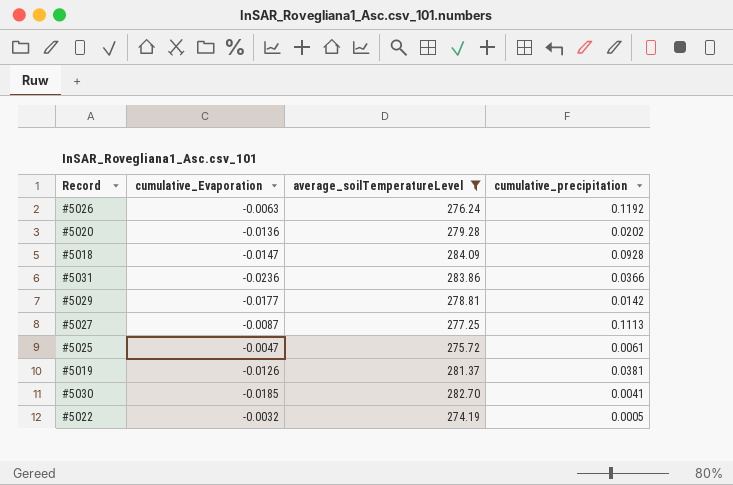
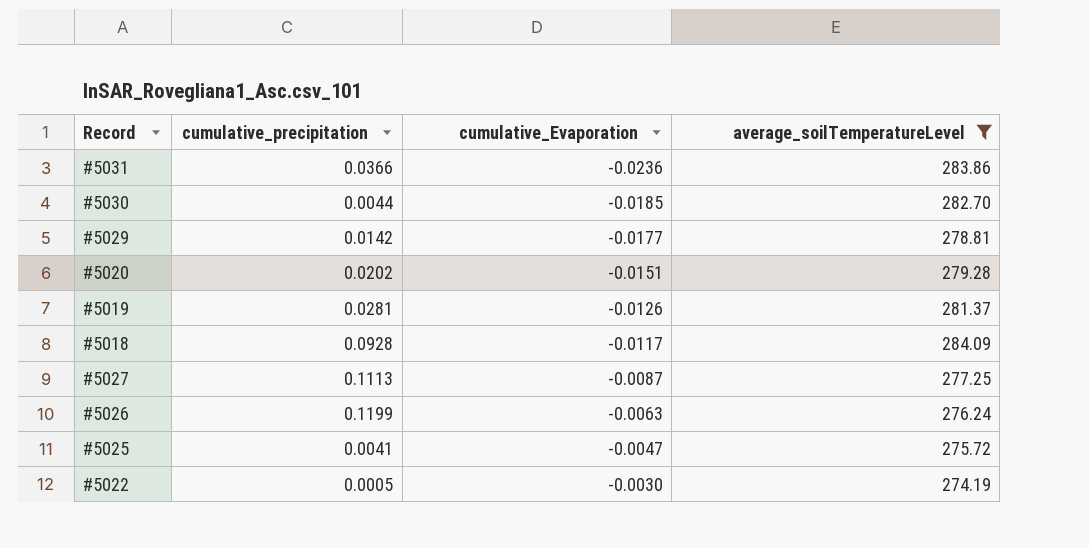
row order: none -> cumulative_Evaporation ascending
column cumulative_precipitation | position: 4 -> 2
#5030 | cumulative_precipitation: 0.0041 -> 0.0044
#5020 | cumulative_Evaporation: -0.0136 -> -0.0151
#5019 | cumulative_precipitation: 0.0381 -> 0.0281
#5018 | cumulative_Evaporation: -0.0147 -> -0.0117
#5026 | cumulative_precipitation: 0.1192 -> 0.1199
#5025 | cumulative_precipitation: 0.0061 -> 0.0041
#5022 | cumulative_Evaporation: -0.0032 -> -0.0030

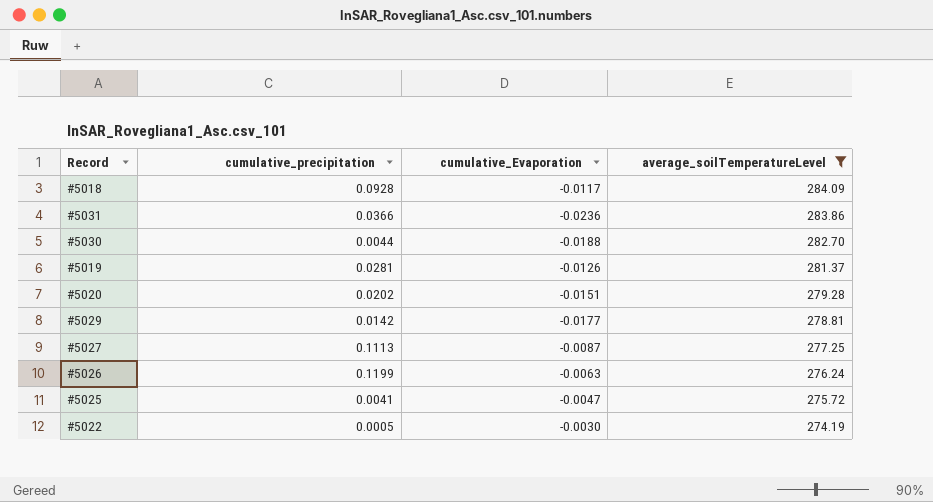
row order: cumulative_Evaporation ascending -> average_soilTemperatureLevel descending
#5030 | cumulative_Evaporation: -0.0185 -> -0.0188

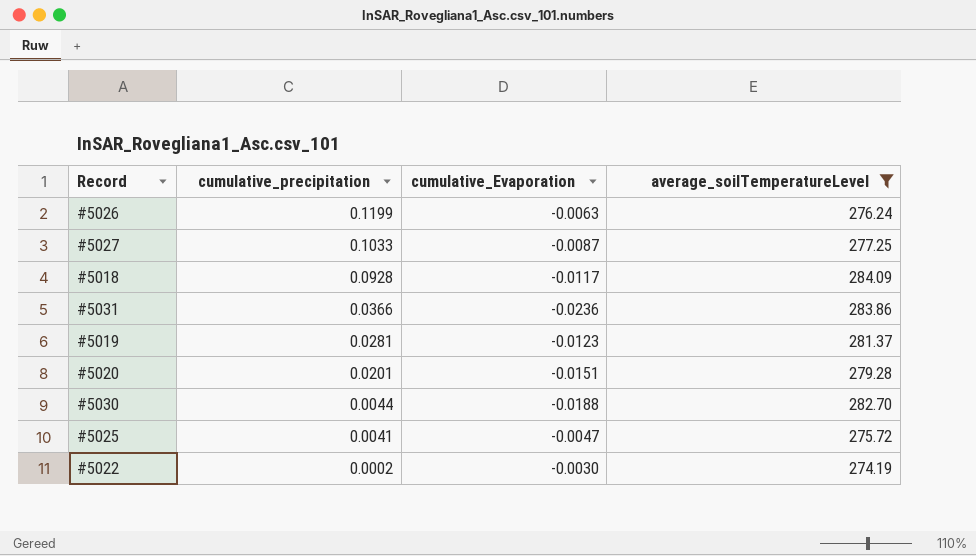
row order: average_soilTemperatureLevel descending -> cumulative_precipitation descending
row #5029: 0.0142 | -0.0177 | 278.81 -> none
#5027 | cumulative_precipitation: 0.1113 -> 0.1033
#5019 | cumulative_Evaporation: -0.0126 -> -0.0123
#5020 | cumulative_precipitation: 0.0202 -> 0.0201
#5022 | cumulative_precipitation: 0.0005 -> 0.0002

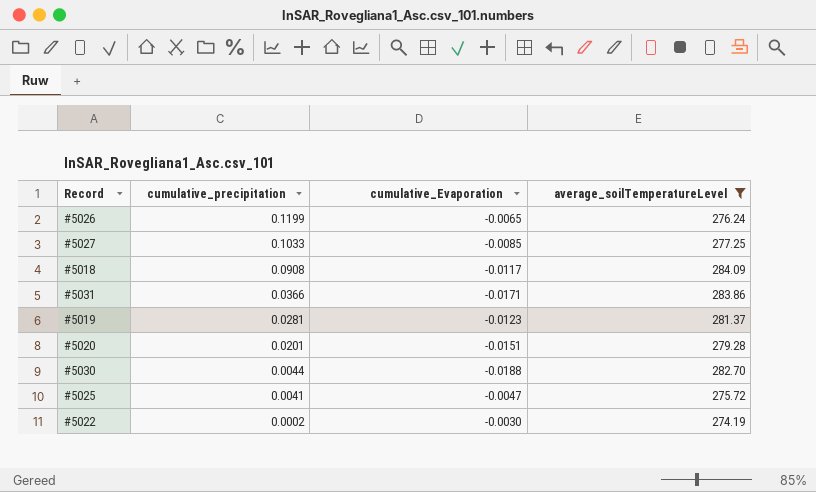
#5026 | cumulative_Evaporation: -0.0063 -> -0.0065
#5027 | cumulative_Evaporation: -0.0087 -> -0.0085
#5018 | cumulative_precipitation: 0.0928 -> 0.0908
#5031 | cumulative_Evaporation: -0.0236 -> -0.0171

